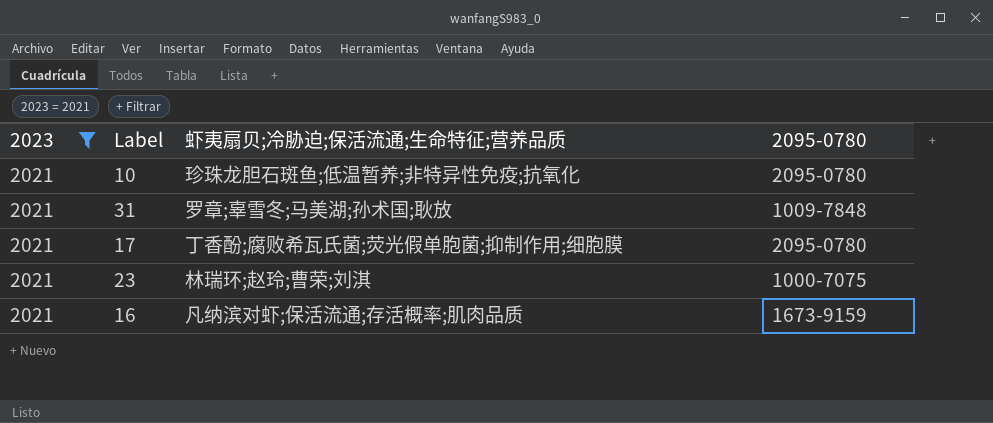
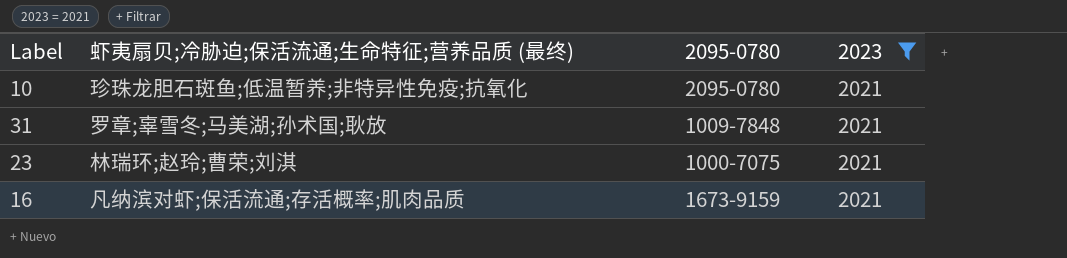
column name: 虾夷扇贝;冷胁迫;保活流通;生命特征;营养品质 -> 虾夷扇贝;冷胁迫;保活流通;生命特征;营养品质 (最终)
column 2023 | position: 1 -> 4
row 17: 2021 | 丁香酚;腐败希瓦氏菌;荧光假单胞菌;抑制作用;细胞膜 | 2095-0780 -> none

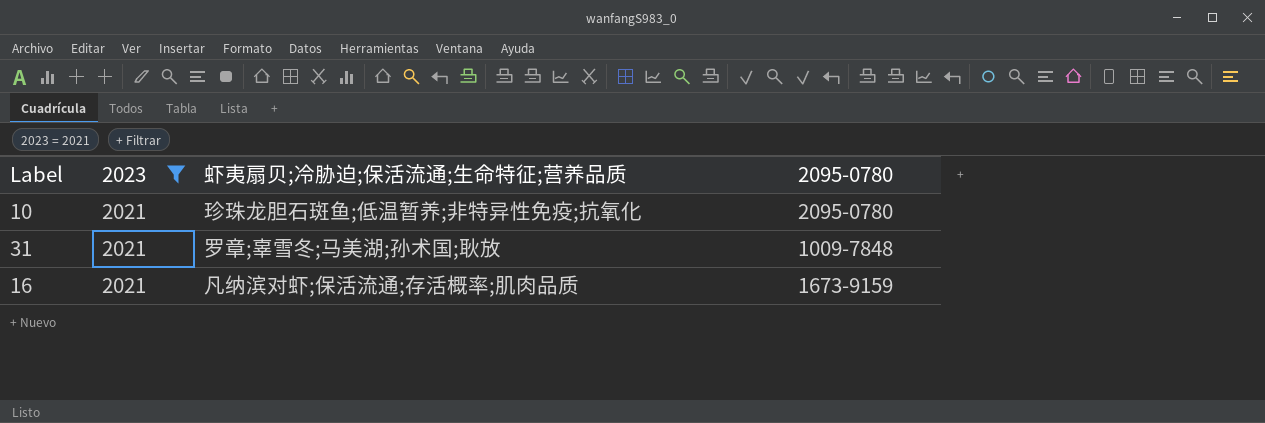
column 2023 | position: 4 -> 2
column name: 虾夷扇贝;冷胁迫;保活流通;生命特征;营养品质 (最终) -> 虾夷扇贝;冷胁迫;保活流通;生命特征;营养品质
row 23: 林瑞环;赵玲;曹荣;刘淇 | 1000-7075 | 2021 -> none

